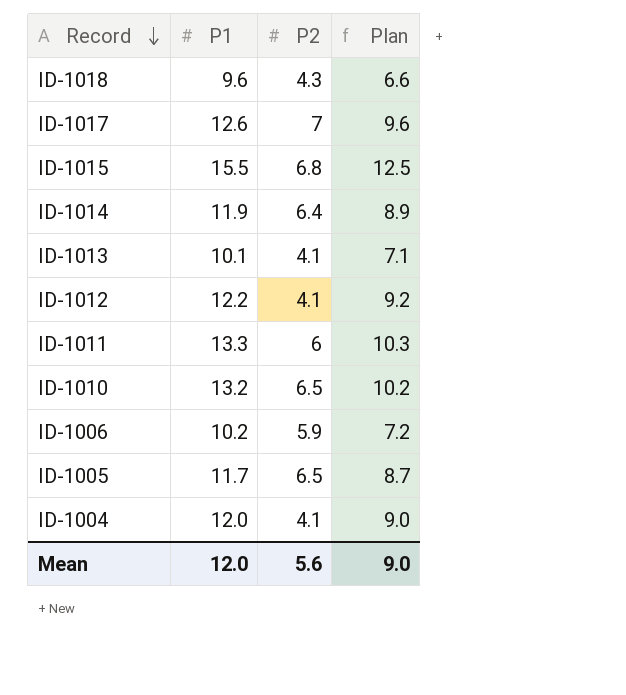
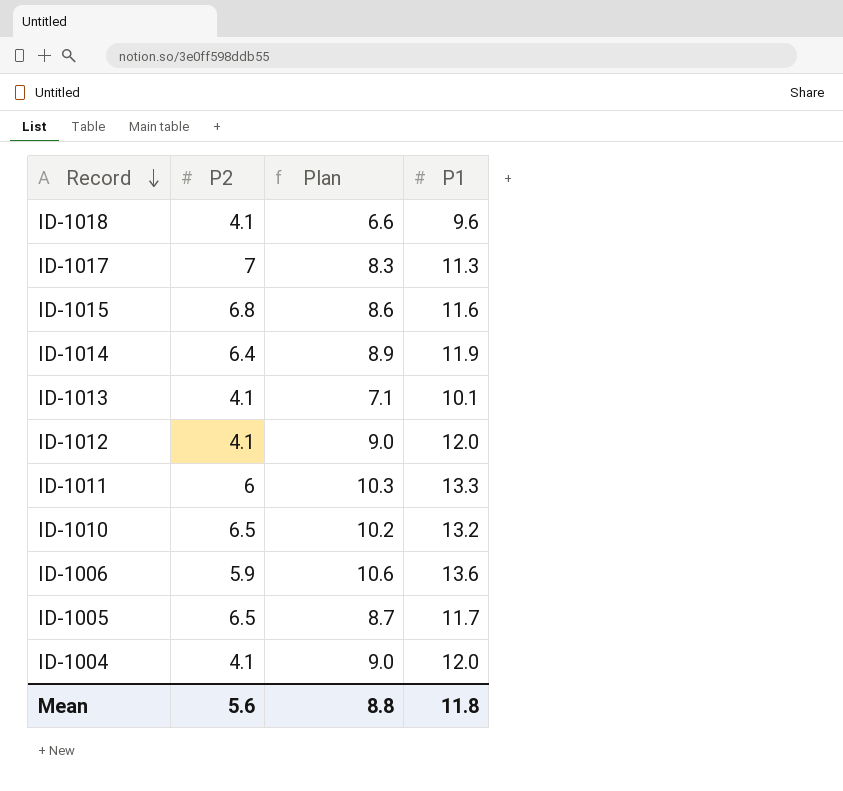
column P1 | position: 2 -> 4
ID-1018 | P2: 4.3 -> 4.1
ID-1017 | Plan: 9.6 -> 8.3
ID-1017 | P1: 12.6 -> 11.3
ID-1015 | Plan: 12.5 -> 8.6
ID-1015 | P1: 15.5 -> 11.6
ID-1012 | Plan: 9.2 -> 9.0
ID-1012 | P1: 12.2 -> 12.0
ID-1006 | Plan: 7.2 -> 10.6
ID-1006 | P1: 10.2 -> 13.6
Mean | Plan: 9.0 -> 8.8
Mean | P1: 12.0 -> 11.8

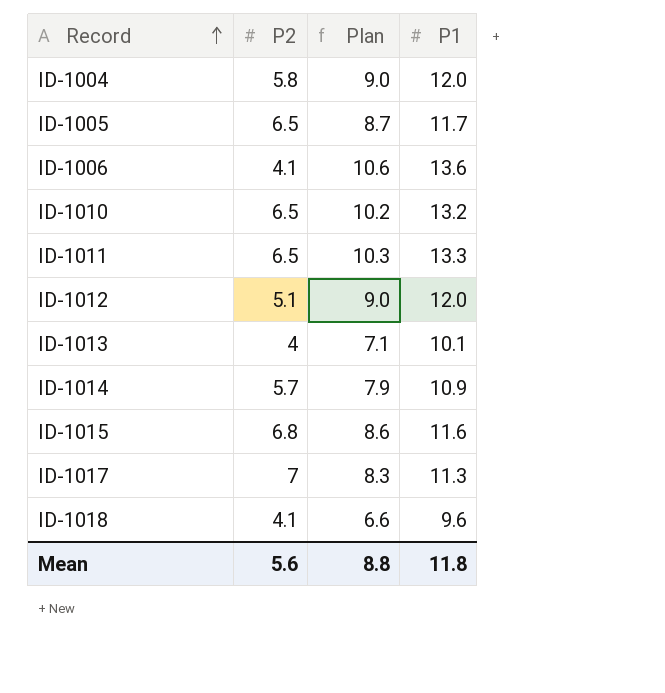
row order: Record descending -> Record ascending
ID-1004 | P2: 4.1 -> 5.8
ID-1006 | P2: 5.9 -> 4.1
ID-1011 | P2: 6 -> 6.5
ID-1012 | P2: 4.1 -> 5.1
ID-1013 | P2: 4.1 -> 4
ID-1014 | P2: 6.4 -> 5.7
ID-1014 | Plan: 8.9 -> 7.9
ID-1014 | P1: 11.9 -> 10.9

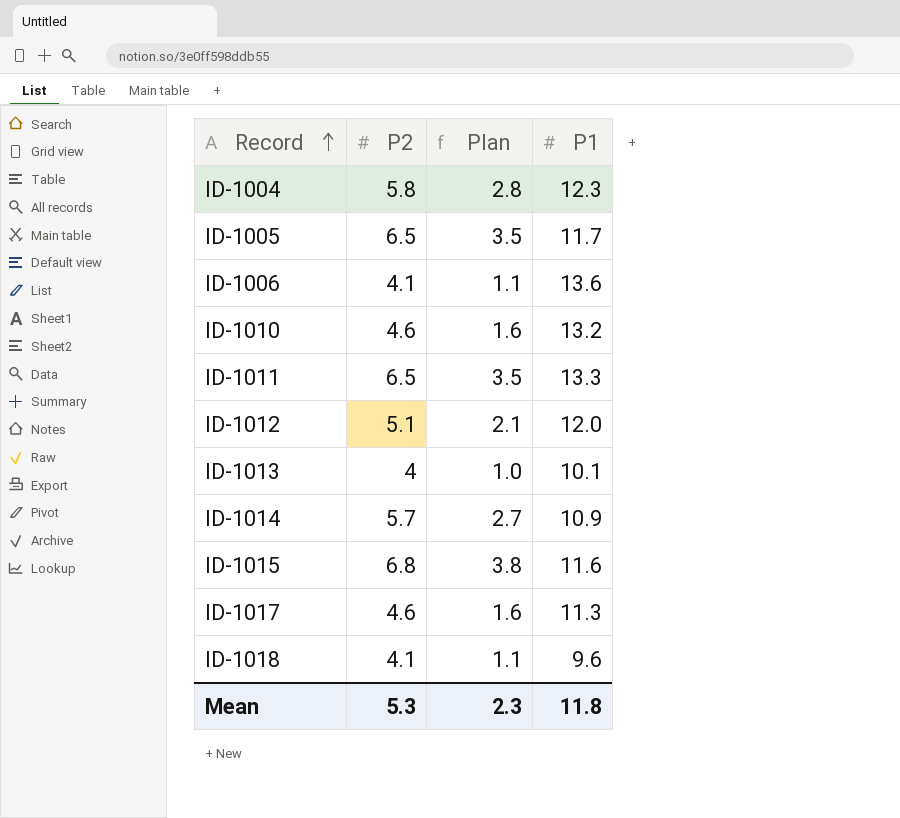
column Plan | formula: [P1] - 3 -> [P2] - 3
ID-1004 | P1: 12.0 -> 12.3
ID-1010 | P2: 6.5 -> 4.6
ID-1017 | P2: 7 -> 4.6
Mean | P2: 5.6 -> 5.3
Mean | Plan: 8.8 -> 2.3

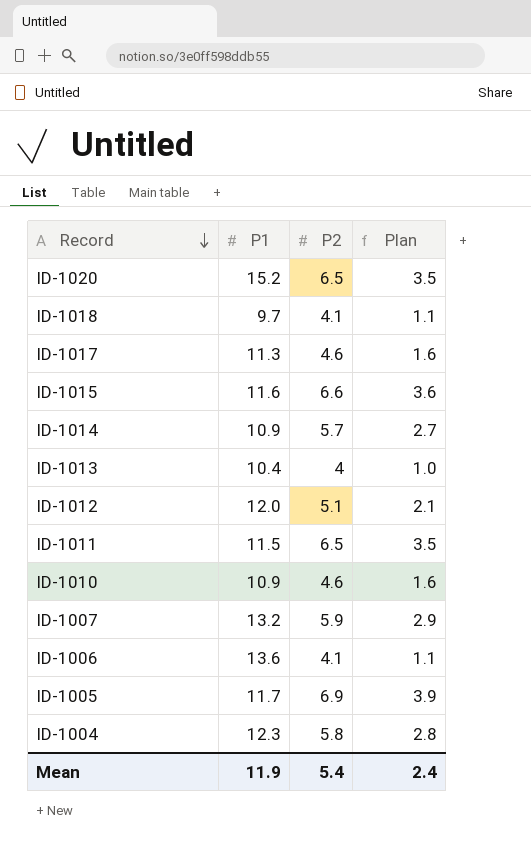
row order: Record ascending -> Record descending
column P1 | position: 4 -> 2
row ID-1020: none -> 15.2 | 6.5 | 3.5
ID-1018 | P1: 9.6 -> 9.7
ID-1015 | P2: 6.8 -> 6.6
ID-1015 | Plan: 3.8 -> 3.6
ID-1013 | P1: 10.1 -> 10.4
ID-1011 | P1: 13.3 -> 11.5
ID-1010 | P1: 13.2 -> 10.9
row ID-1007: none -> 13.2 | 5.9 | 2.9
ID-1005 | P2: 6.5 -> 6.9
ID-1005 | Plan: 3.5 -> 3.9
Mean | P1: 11.8 -> 11.9
Mean | P2: 5.3 -> 5.4
Mean | Plan: 2.3 -> 2.4

